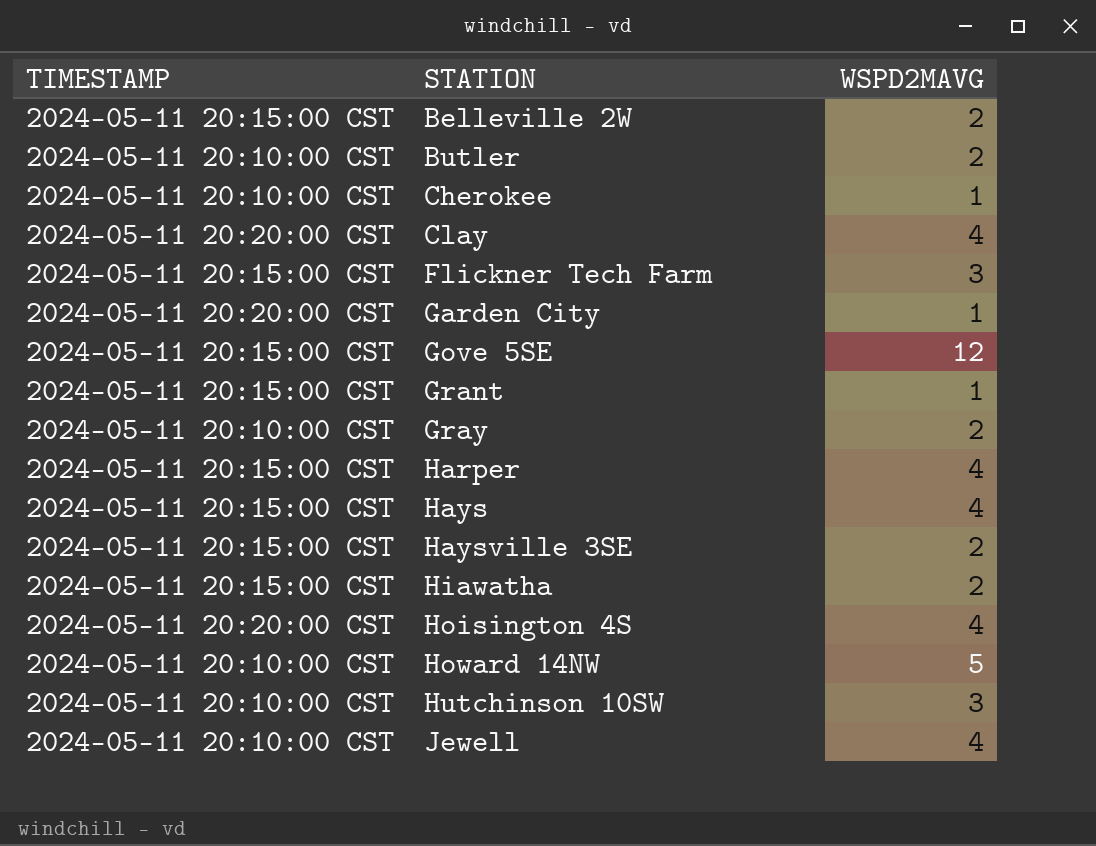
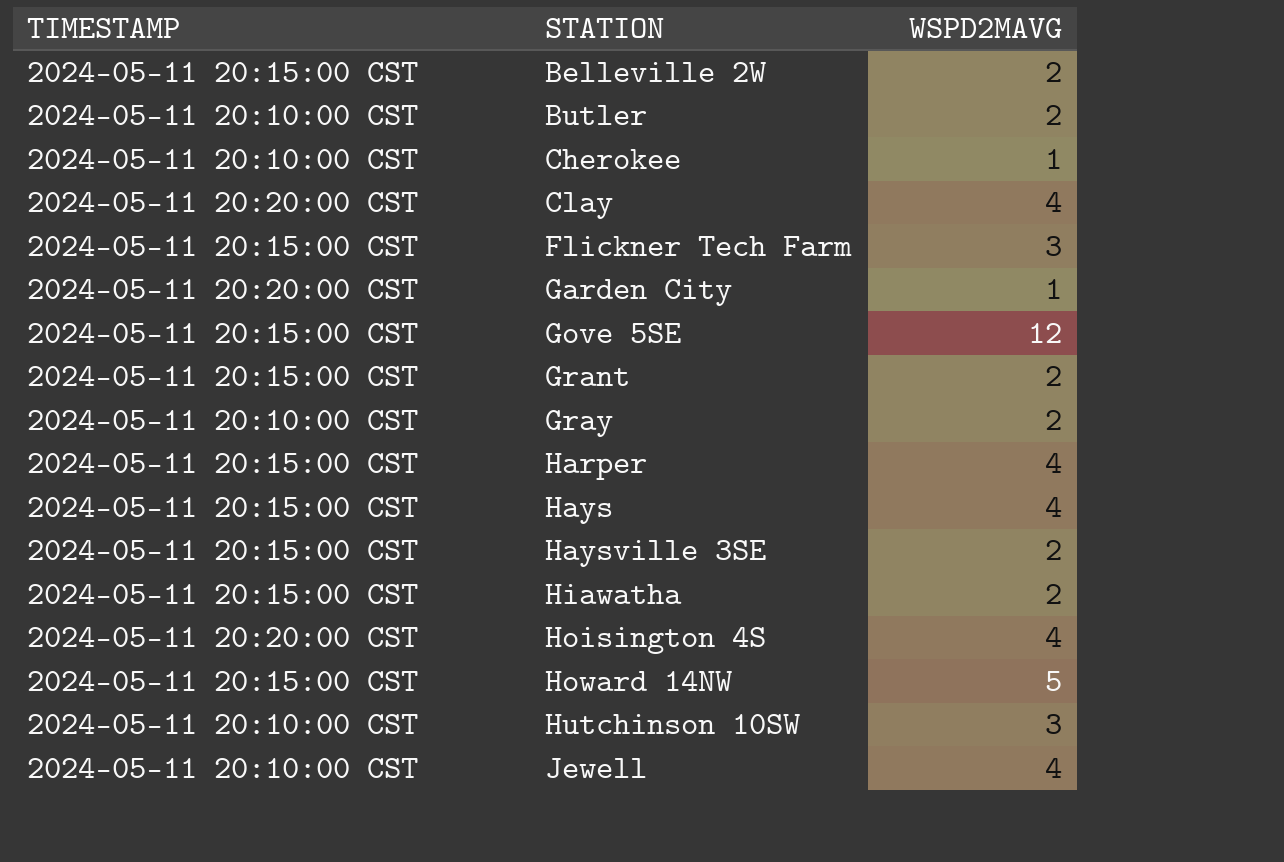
Grant | WSPD2MAVG: 1 -> 2
Howard 14NW | TIMESTAMP: 2024-05-11 20:10:00 CST -> 2024-05-11 20:15:00 CST

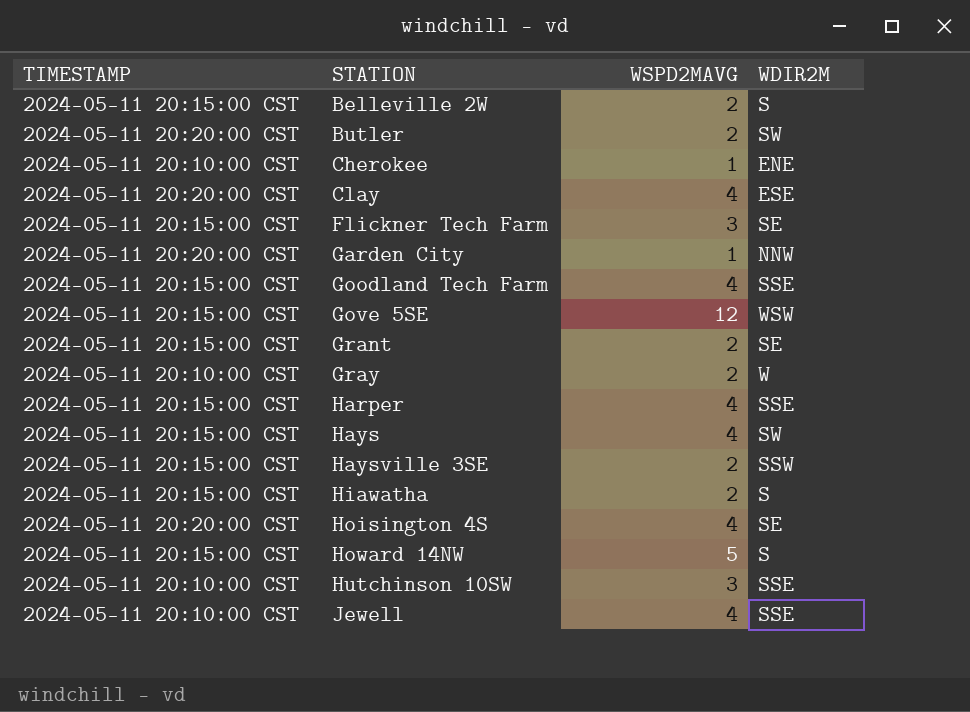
column WDIR2M | position: none -> 4
Butler | TIMESTAMP: 2024-05-11 20:10:00 CST -> 2024-05-11 20:20:00 CST
row Goodland Tech Farm: none -> 2024-05-11 20:15:00 CST | 4 | SSE

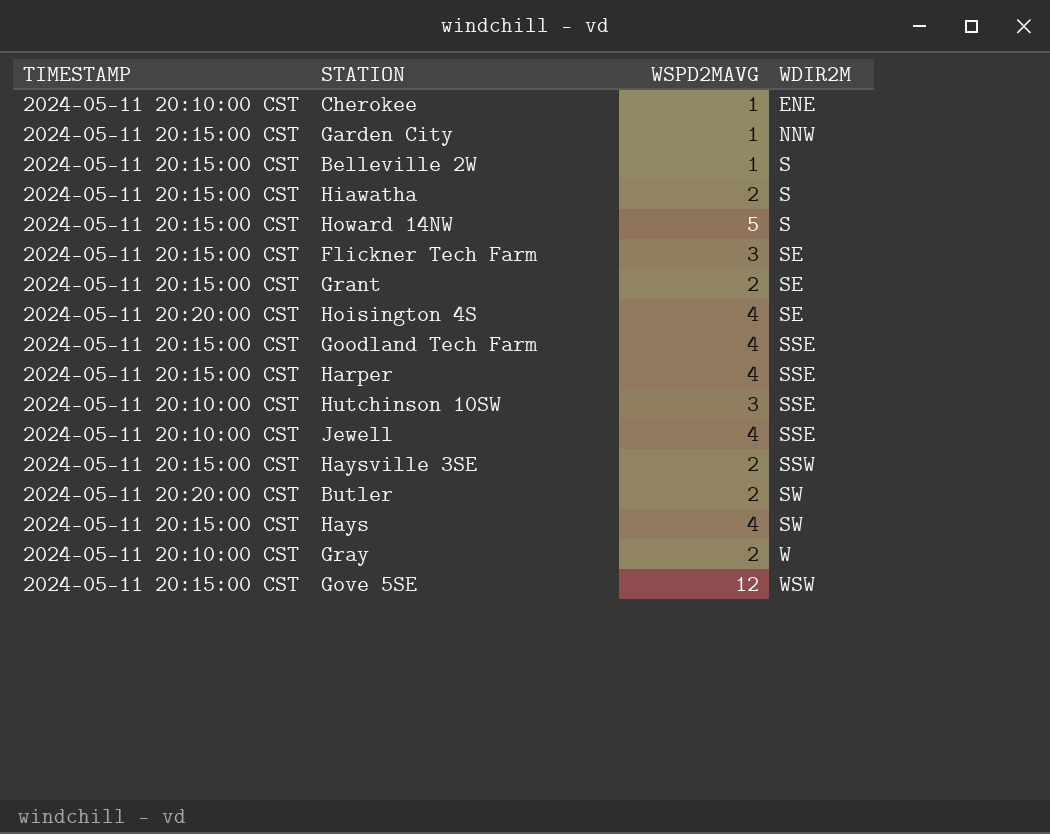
row order: STATION ascending -> WDIR2M ascending
row Clay: 2024-05-11 20:20:00 CST | 4 | ESE -> none
Garden City | TIMESTAMP: 2024-05-11 20:20:00 CST -> 2024-05-11 20:15:00 CST
Belleville 2W | WSPD2MAVG: 2 -> 1

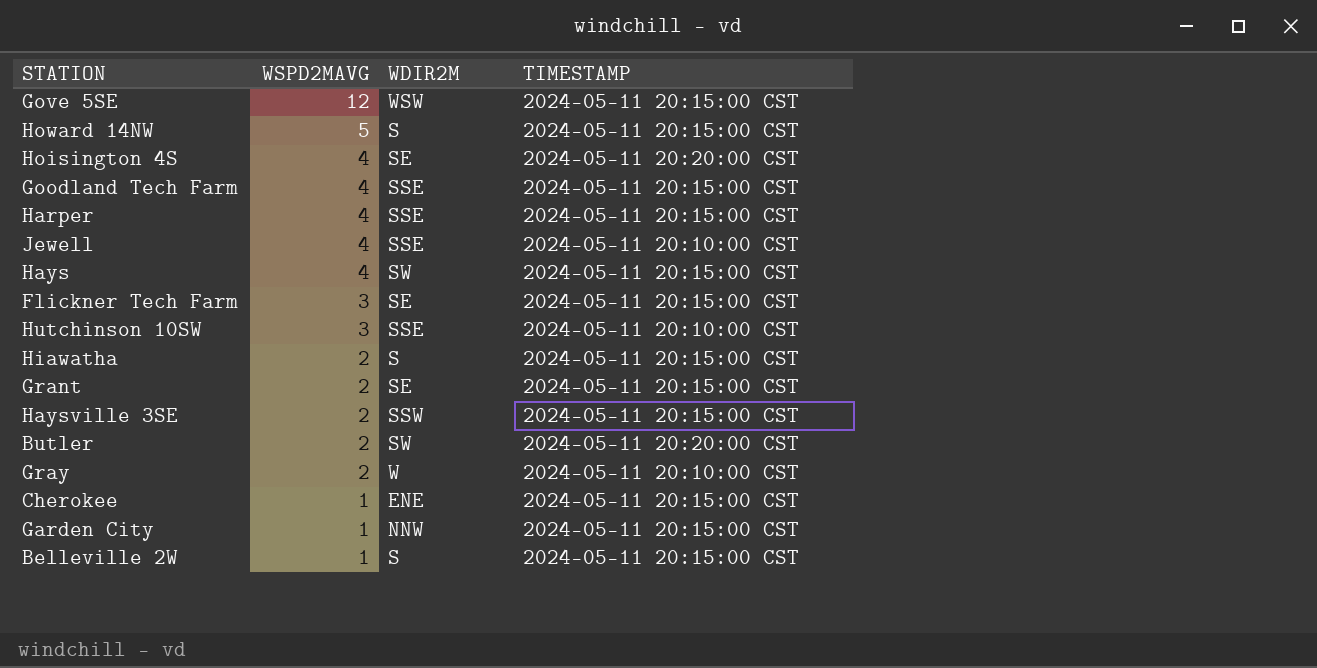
row order: WDIR2M ascending -> WSPD2MAVG descending
column TIMESTAMP | position: 1 -> 4
Cherokee | TIMESTAMP: 2024-05-11 20:10:00 CST -> 2024-05-11 20:15:00 CST

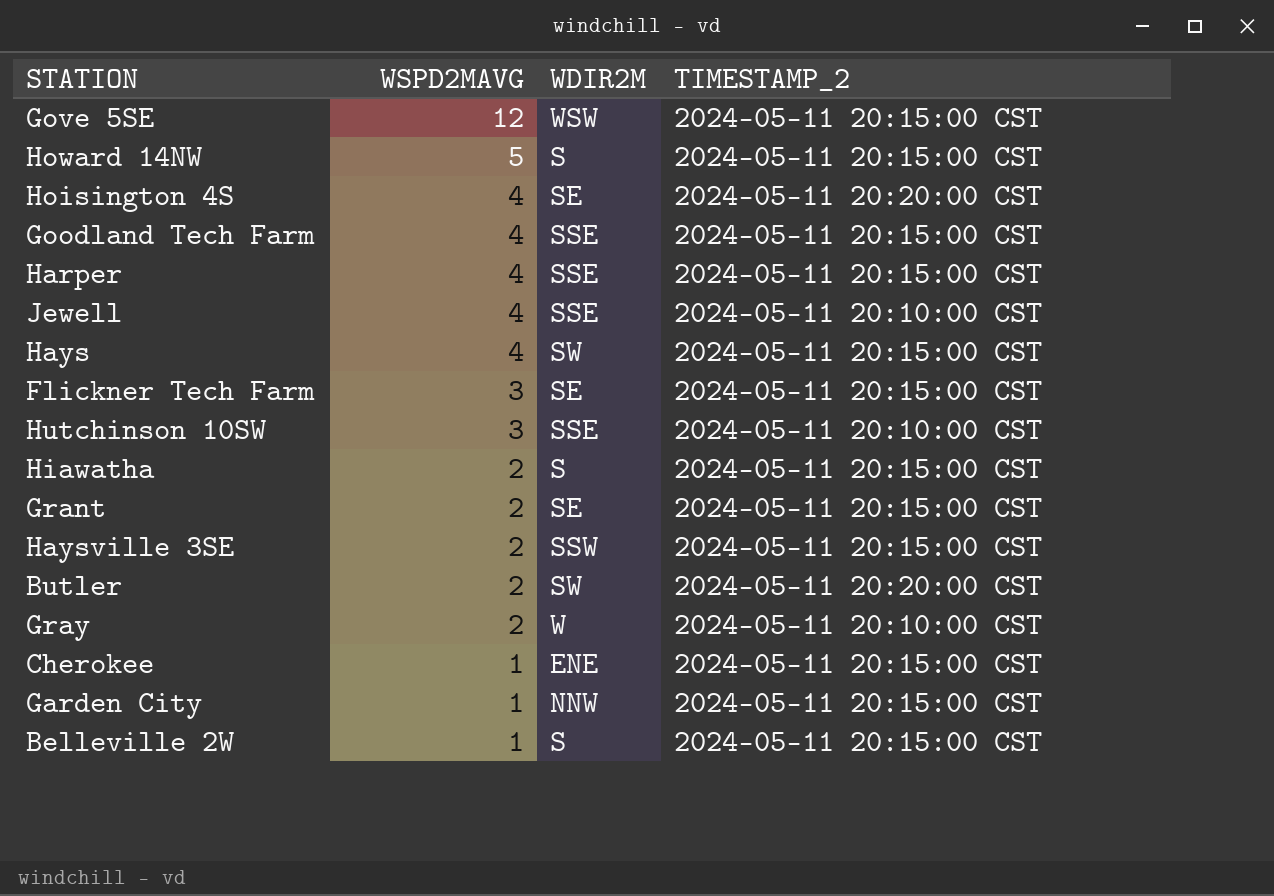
column name: TIMESTAMP -> TIMESTAMP_2

